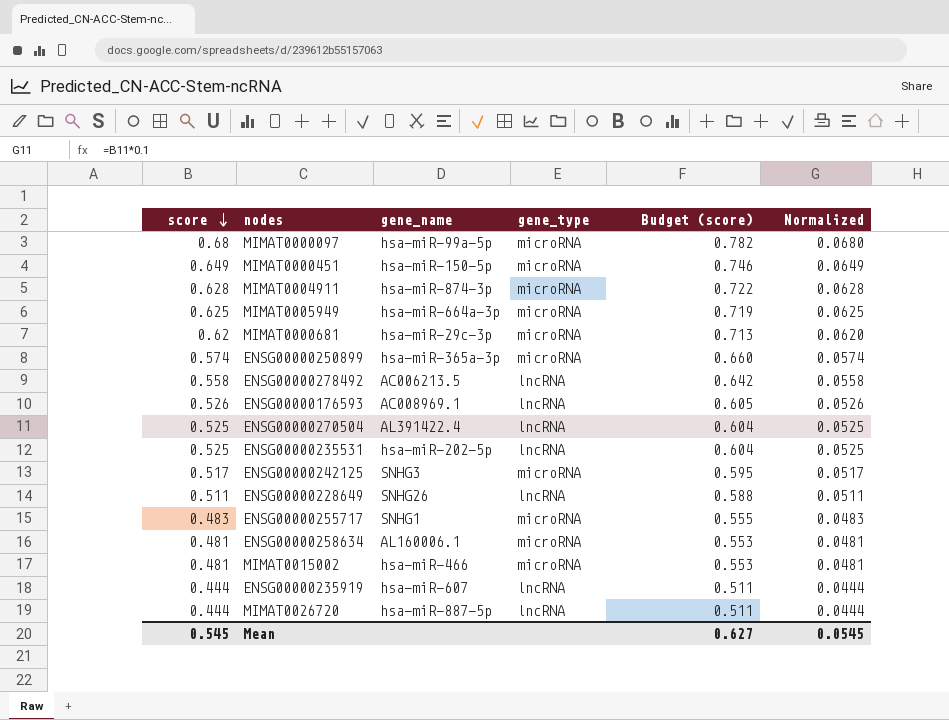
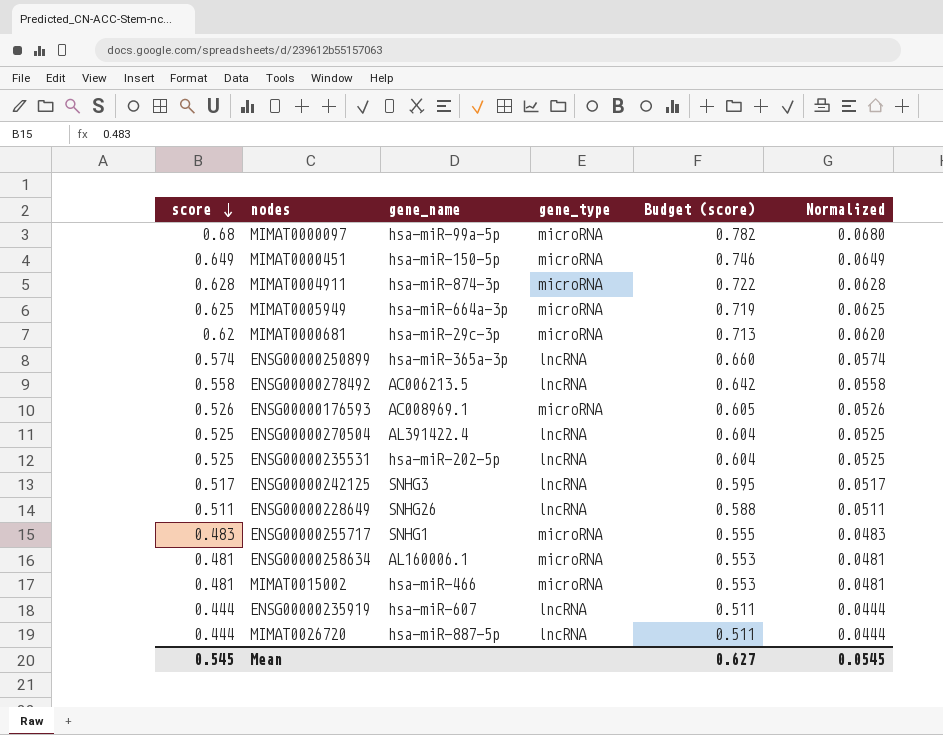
ENSG00000250899 | gene_type: microRNA -> lncRNA
ENSG00000176593 | gene_type: lncRNA -> microRNA
ENSG00000242125 | gene_type: microRNA -> lncRNA

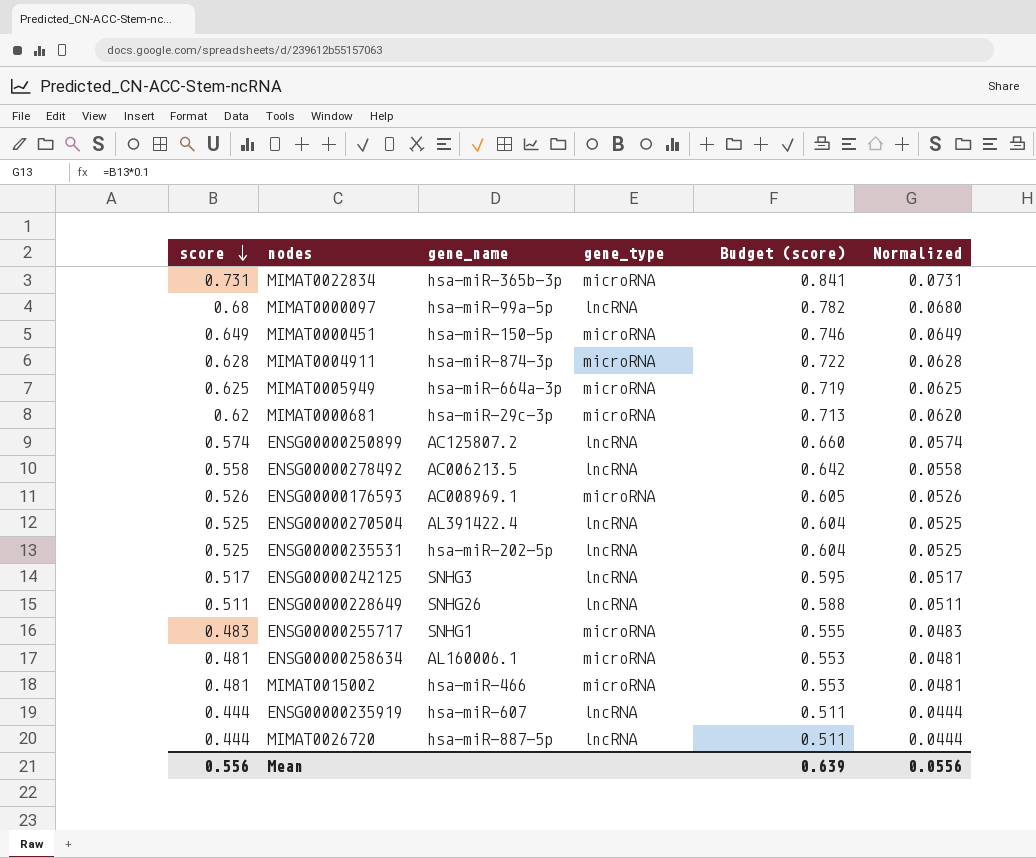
row MIMAT0022834: none -> 0.731 | hsa-miR-365b-3p | microRNA | 0.841 | 0.0731
MIMAT0000097 | gene_type: microRNA -> lncRNA
ENSG00000250899 | gene_name: hsa-miR-365a-3p -> AC125807.2
Mean | score: 0.545 -> 0.556
Mean | Budget (score): 0.627 -> 0.639
Mean | Normalized: 0.0545 -> 0.0556

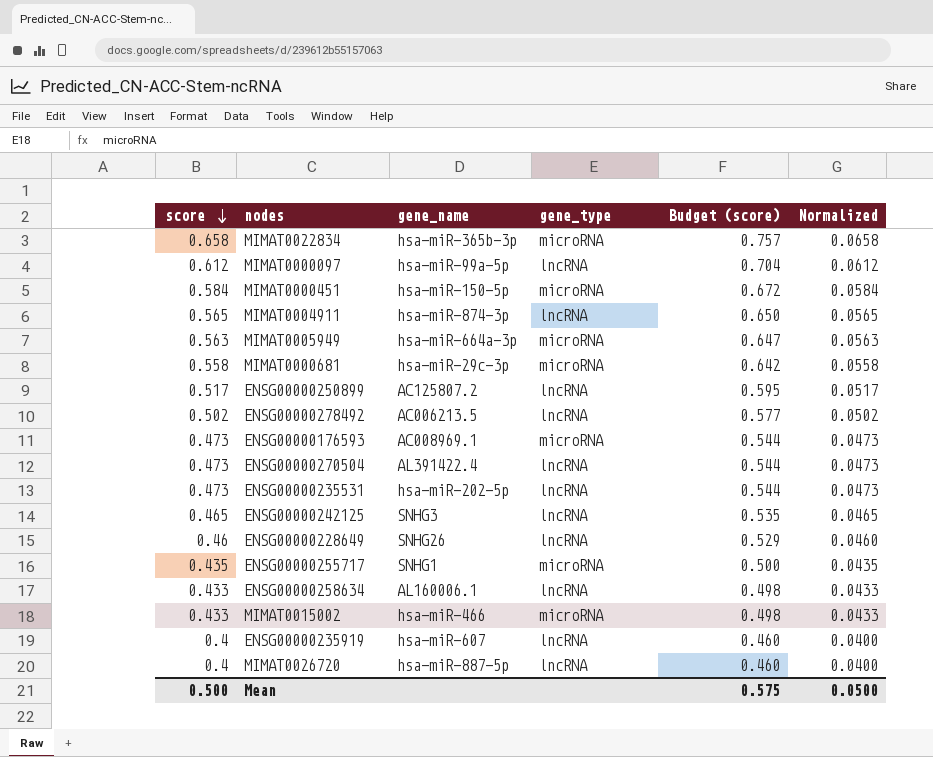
MIMAT0022834 | score: 0.731 -> 0.658
MIMAT0022834 | Budget (score): 0.841 -> 0.757
MIMAT0022834 | Normalized: 0.0731 -> 0.0658
MIMAT0000097 | score: 0.68 -> 0.612
MIMAT0000097 | Budget (score): 0.782 -> 0.704
MIMAT0000097 | Normalized: 0.0680 -> 0.0612
MIMAT0000451 | score: 0.649 -> 0.584
MIMAT0000451 | Budget (score): 0.746 -> 0.672
MIMAT0000451 | Normalized: 0.0649 -> 0.0584
MIMAT0004911 | score: 0.628 -> 0.565
MIMAT0004911 | gene_type: microRNA -> lncRNA
MIMAT0004911 | Budget (score): 0.722 -> 0.650
MIMAT0004911 | Normalized: 0.0628 -> 0.0565
MIMAT0005949 | score: 0.625 -> 0.563
MIMAT0005949 | Budget (score): 0.719 -> 0.647
MIMAT0005949 | Normalized: 0.0625 -> 0.0563
MIMAT0000681 | score: 0.62 -> 0.558
MIMAT0000681 | Budget (score): 0.713 -> 0.642
MIMAT0000681 | Normalized: 0.0620 -> 0.0558
ENSG00000250899 | score: 0.574 -> 0.517
ENSG00000250899 | Budget (score): 0.660 -> 0.595
ENSG00000250899 | Normalized: 0.0574 -> 0.0517
ENSG00000278492 | score: 0.558 -> 0.502
ENSG00000278492 | Budget (score): 0.642 -> 0.577
ENSG00000278492 | Normalized: 0.0558 -> 0.0502
ENSG00000176593 | score: 0.526 -> 0.473
ENSG00000176593 | Budget (score): 0.605 -> 0.544
ENSG00000176593 | Normalized: 0.0526 -> 0.0473
ENSG00000270504 | score: 0.525 -> 0.473
ENSG00000270504 | Budget (score): 0.604 -> 0.544
ENSG00000270504 | Normalized: 0.0525 -> 0.0473
ENSG00000235531 | score: 0.525 -> 0.473
ENSG00000235531 | Budget (score): 0.604 -> 0.544
ENSG00000235531 | Normalized: 0.0525 -> 0.0473
ENSG00000242125 | score: 0.517 -> 0.465
ENSG00000242125 | Budget (score): 0.595 -> 0.535
ENSG00000242125 | Normalized: 0.0517 -> 0.0465
ENSG00000228649 | score: 0.511 -> 0.46
ENSG00000228649 | Budget (score): 0.588 -> 0.529
ENSG00000228649 | Normalized: 0.0511 -> 0.0460
ENSG00000255717 | score: 0.483 -> 0.435
ENSG00000255717 | Budget (score): 0.555 -> 0.500
ENSG00000255717 | Normalized: 0.0483 -> 0.0435
ENSG00000258634 | score: 0.481 -> 0.433
ENSG00000258634 | gene_type: microRNA -> lncRNA
ENSG00000258634 | Budget (score): 0.553 -> 0.498
ENSG00000258634 | Normalized: 0.0481 -> 0.0433
MIMAT0015002 | score: 0.481 -> 0.433
MIMAT0015002 | Budget (score): 0.553 -> 0.498
MIMAT0015002 | Normalized: 0.0481 -> 0.0433
ENSG00000235919 | score: 0.444 -> 0.4
ENSG00000235919 | Budget (score): 0.511 -> 0.460
ENSG00000235919 | Normalized: 0.0444 -> 0.0400
MIMAT0026720 | score: 0.444 -> 0.4
MIMAT0026720 | Budget (score): 0.511 -> 0.460
MIMAT0026720 | Normalized: 0.0444 -> 0.0400
Mean | score: 0.556 -> 0.500
Mean | Budget (score): 0.639 -> 0.575
Mean | Normalized: 0.0556 -> 0.0500

